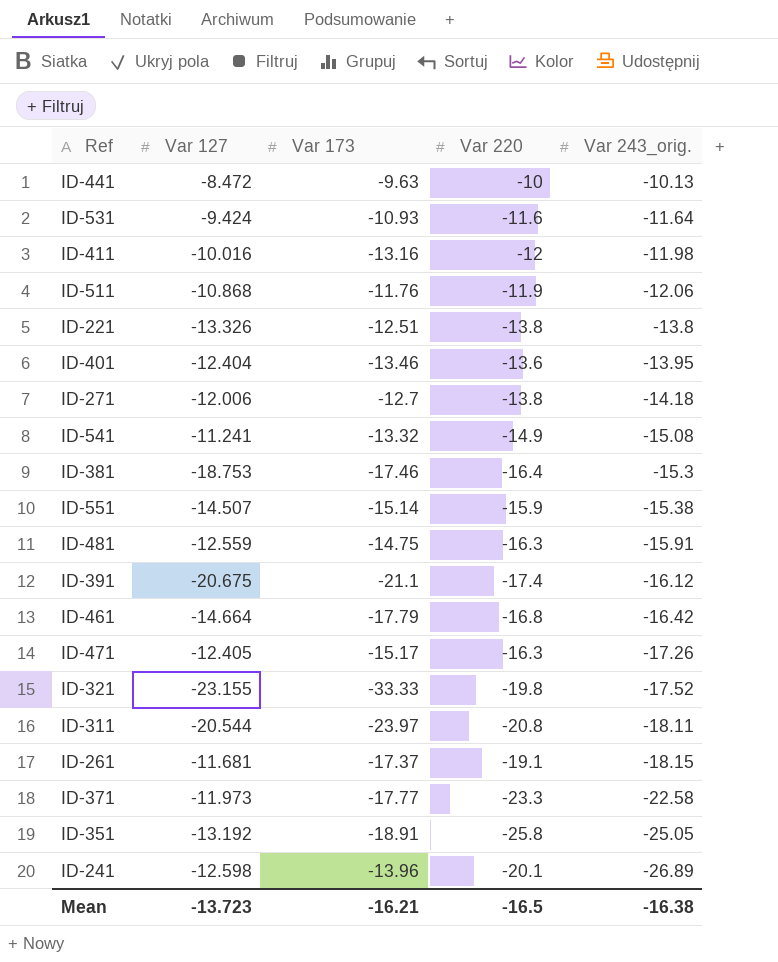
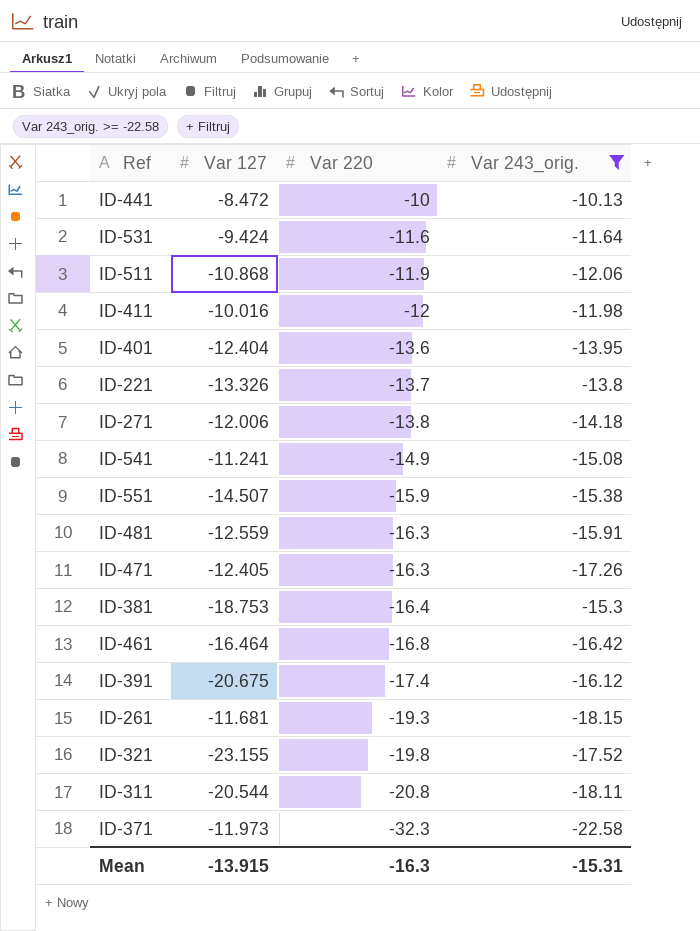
filter: none -> Var 243_orig. >= -22.58
row order: Var 243_orig. descending -> Var 220 descending
column Var 173 | position: 3 -> none
ID-221 | Var 220: -13.8 -> -13.7
ID-461 | Var 127: -14.664 -> -16.464
ID-261 | Var 220: -19.1 -> -19.3
ID-371 | Var 220: -23.3 -> -32.3
Mean | Var 127: -13.723 -> -13.915
Mean | Var 220: -16.5 -> -16.3
Mean | Var 243_orig.: -16.38 -> -15.31

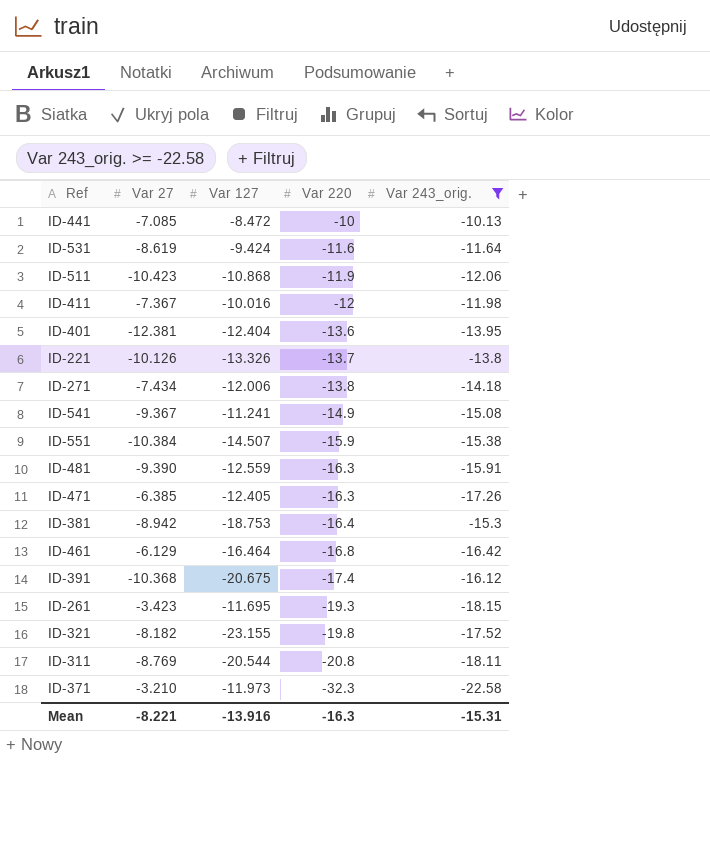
column Var 27 | position: none -> 2
ID-261 | Var 127: -11.681 -> -11.695
Mean | Var 127: -13.915 -> -13.916

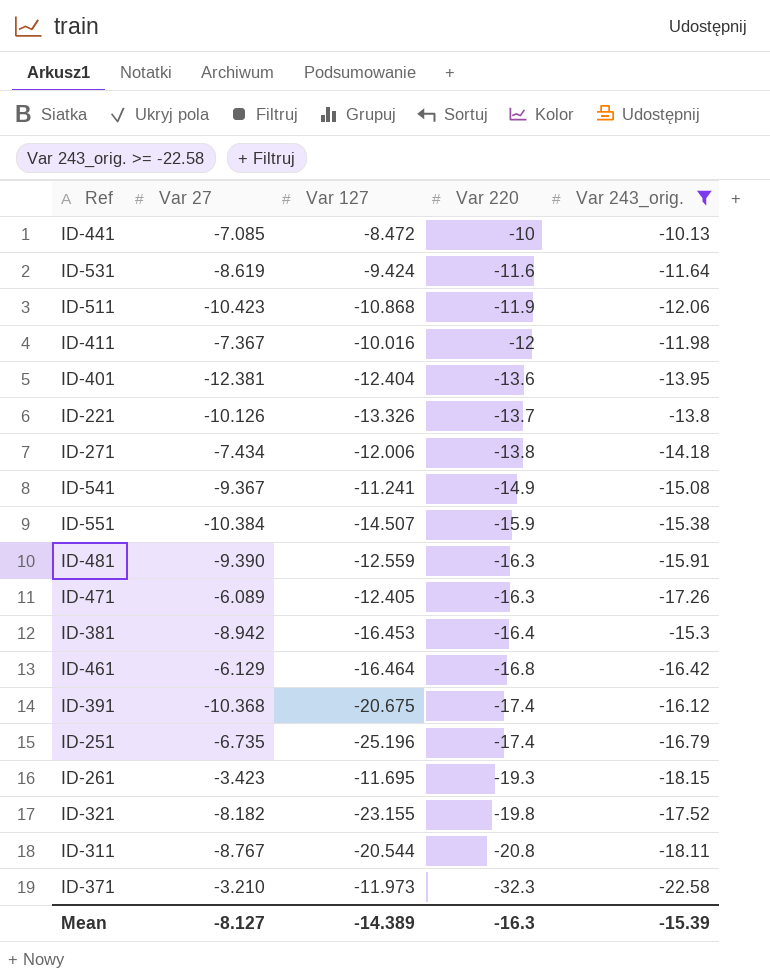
ID-471 | Var 27: -6.385 -> -6.089
ID-381 | Var 127: -18.753 -> -16.453
row ID-251: none -> -6.735 | -25.196 | -17.4 | -16.79
ID-311 | Var 27: -8.769 -> -8.767
Mean | Var 27: -8.221 -> -8.127
Mean | Var 127: -13.916 -> -14.389
Mean | Var 243_orig.: -15.31 -> -15.39

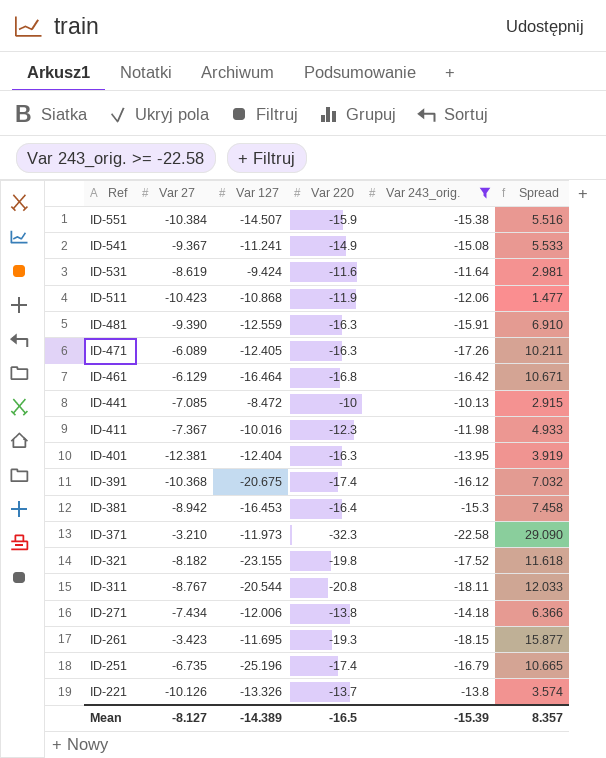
row order: Var 220 descending -> Ref descending
column Spread | formula: none -> [Var 27] - [Var 220]
ID-411 | Var 220: -12 -> -12.3
ID-401 | Var 220: -13.6 -> -16.3
Mean | Var 220: -16.3 -> -16.5

